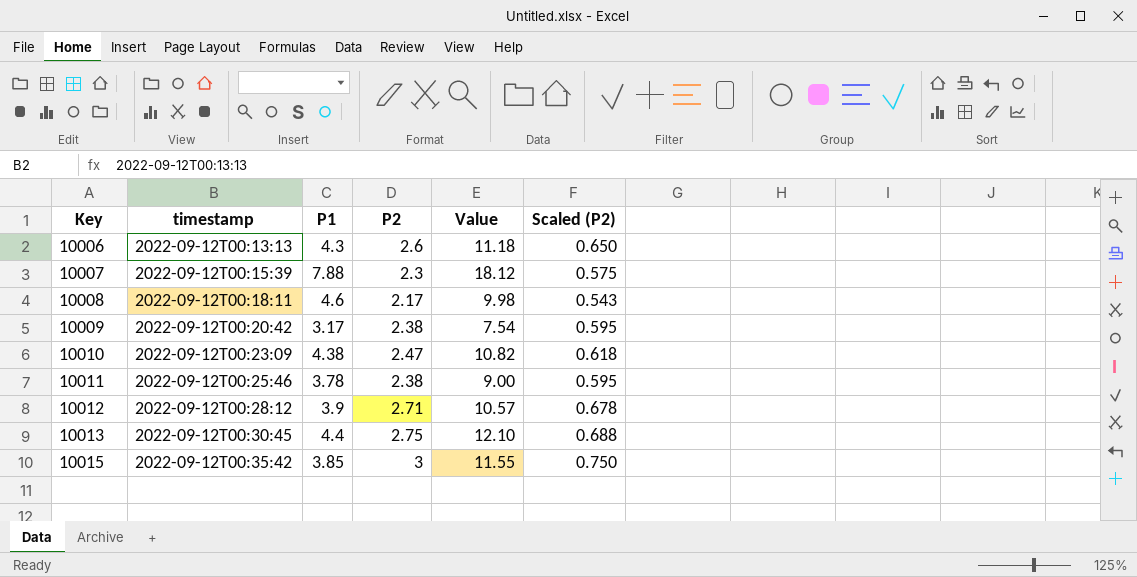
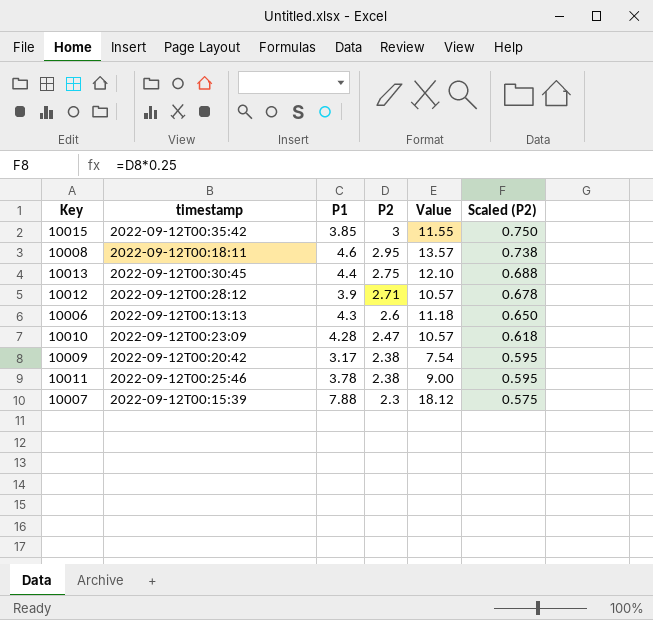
row order: Key ascending -> P2 descending
10008 | P2: 2.17 -> 2.95
10008 | Value: 9.98 -> 13.57
10008 | Scaled (P2): 0.543 -> 0.738
10010 | P1: 4.38 -> 4.28
10010 | Value: 10.82 -> 10.57

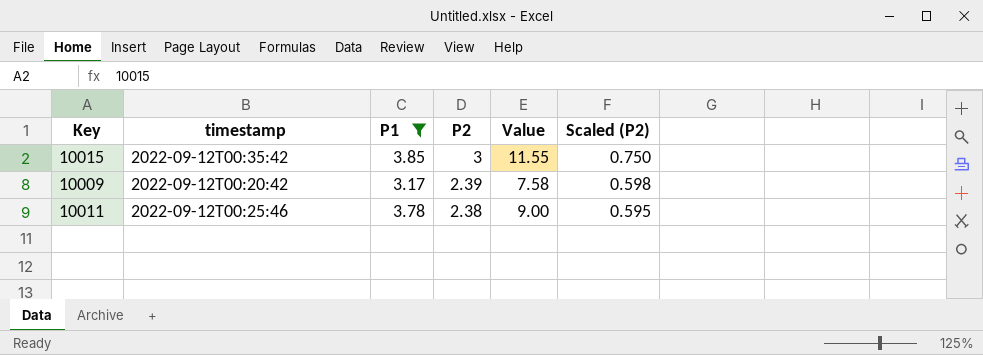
filter: none -> P1 <= 3.85
10009 | P2: 2.38 -> 2.39
10009 | Value: 7.54 -> 7.58
10009 | Scaled (P2): 0.595 -> 0.598

